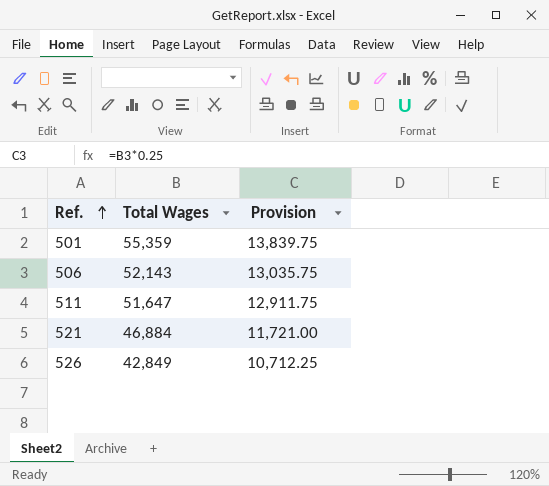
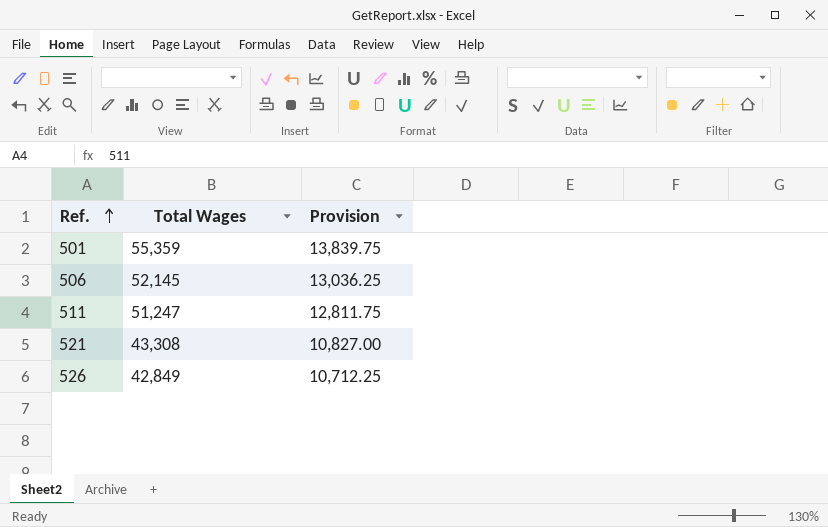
506 | Total Wages: 52,143 -> 52,145
506 | Provision: 13,035.75 -> 13,036.25
511 | Total Wages: 51,647 -> 51,247
511 | Provision: 12,911.75 -> 12,811.75
521 | Total Wages: 46,884 -> 43,308
521 | Provision: 11,721.00 -> 10,827.00

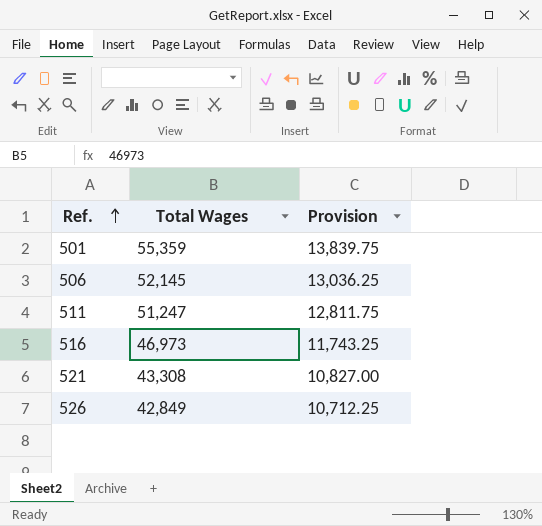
row 516: none -> 46,973 | 11,743.25

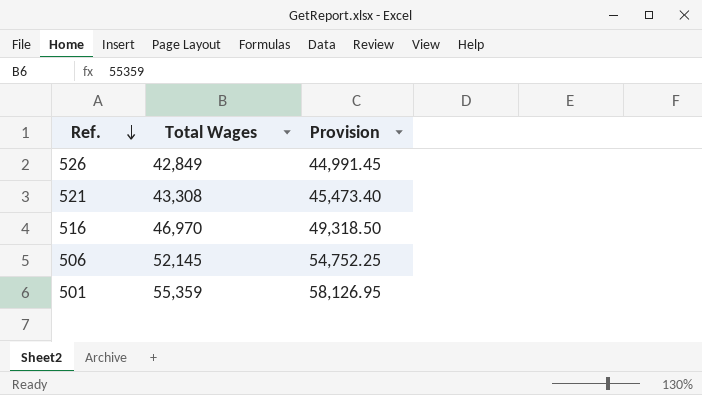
row order: Ref. ascending -> Ref. descending
column Provision | formula: [Total Wages] * 0.25 -> [Total Wages] * 1.05
row 511: 51,247 | 12,811.75 -> none
516 | Total Wages: 46,973 -> 46,970

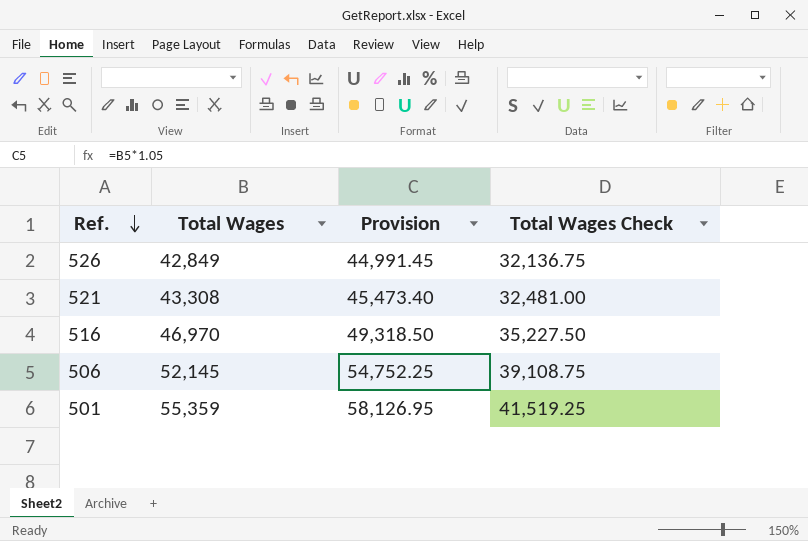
column Total Wages Check | formula: none -> [Total Wages] * 0.75

